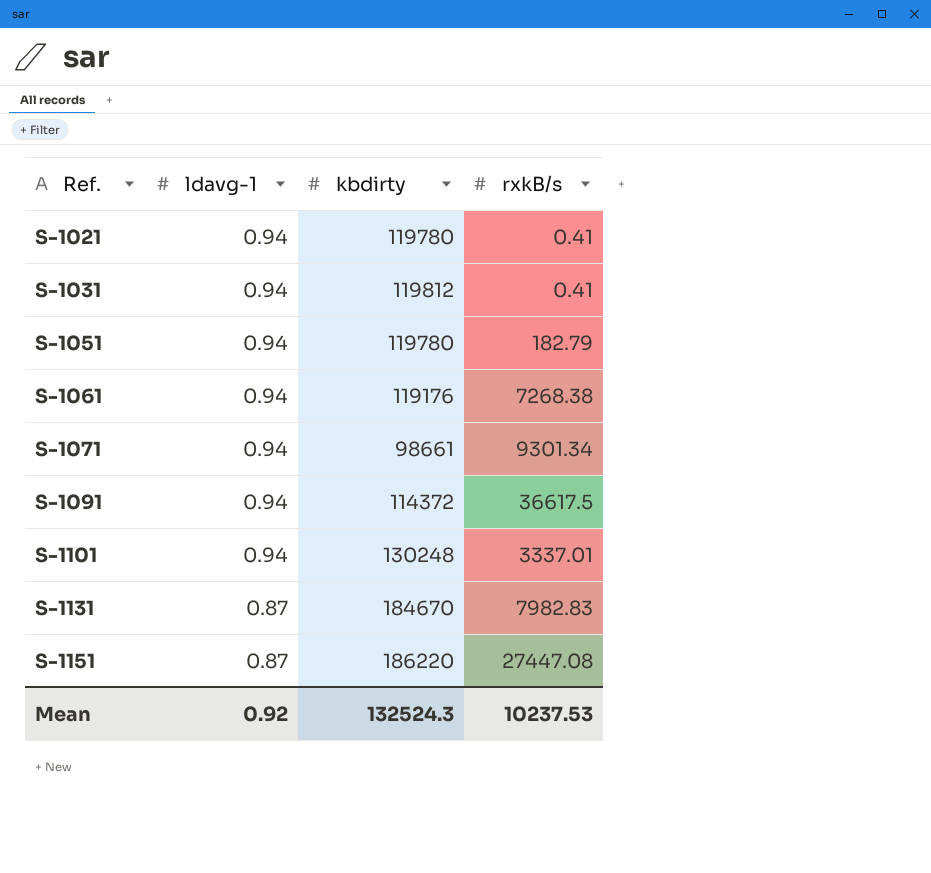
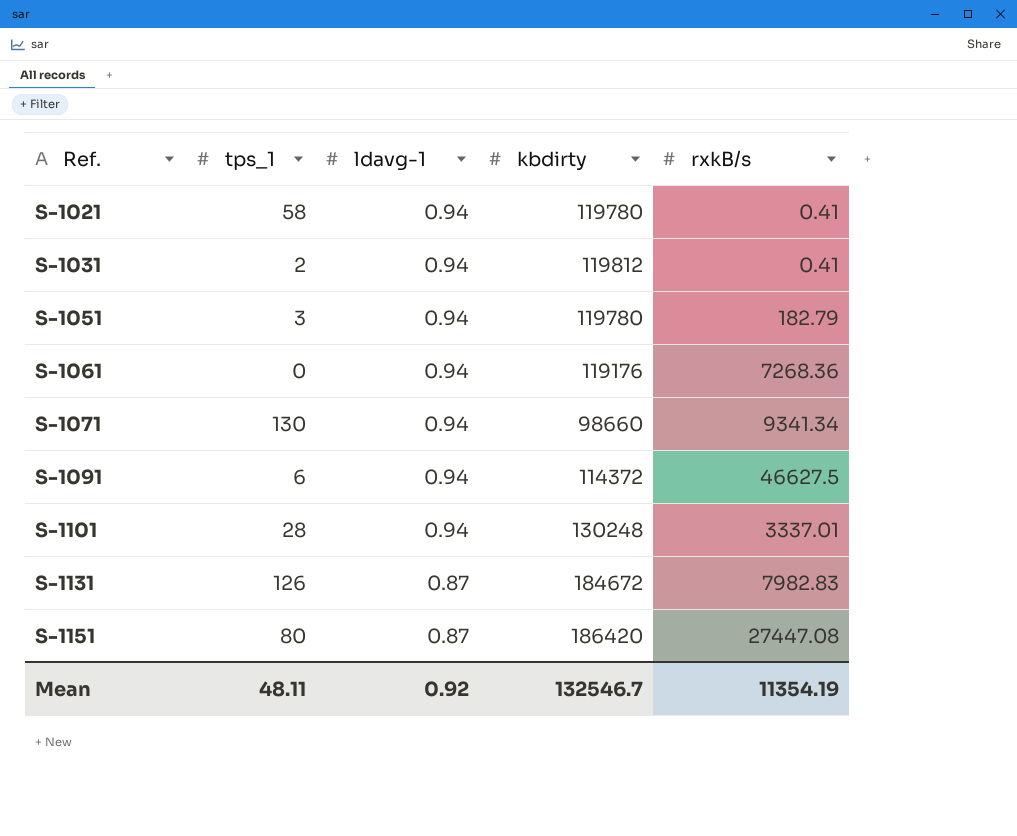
column tps_1 | position: none -> 2
S-1061 | rxkB/s: 7268.38 -> 7268.36
S-1071 | kbdirty: 98661 -> 98660
S-1071 | rxkB/s: 9301.34 -> 9341.34
S-1091 | rxkB/s: 36617.5 -> 46627.5
S-1131 | kbdirty: 184670 -> 184672
S-1151 | kbdirty: 186220 -> 186420
Mean | kbdirty: 132524.3 -> 132546.7
Mean | rxkB/s: 10237.53 -> 11354.19

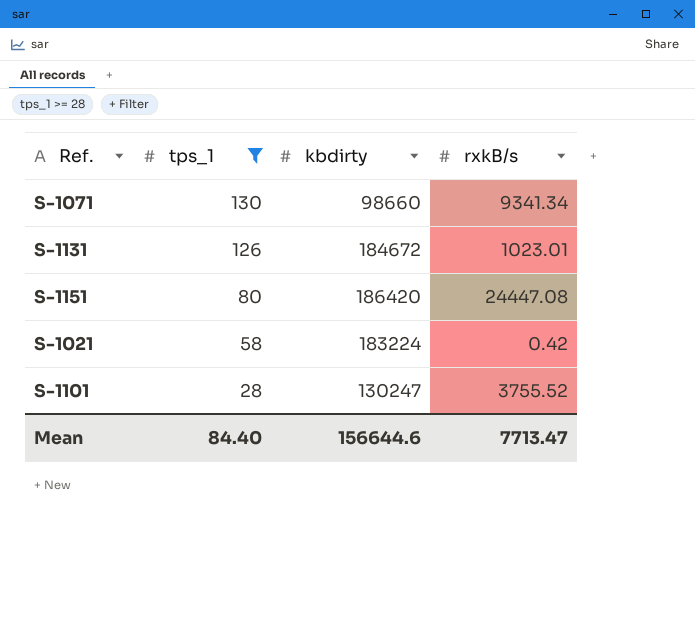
filter: none -> tps_1 >= 28
row order: Ref. ascending -> tps_1 descending
column ldavg-1 | position: 3 -> none
S-1131 | rxkB/s: 7982.83 -> 1023.01
S-1151 | rxkB/s: 27447.08 -> 24447.08
S-1021 | kbdirty: 119780 -> 183224
S-1021 | rxkB/s: 0.41 -> 0.42
S-1101 | kbdirty: 130248 -> 130247
S-1101 | rxkB/s: 3337.01 -> 3755.52
Mean | tps_1: 48.11 -> 84.40
Mean | kbdirty: 132546.7 -> 156644.6
Mean | rxkB/s: 11354.19 -> 7713.47

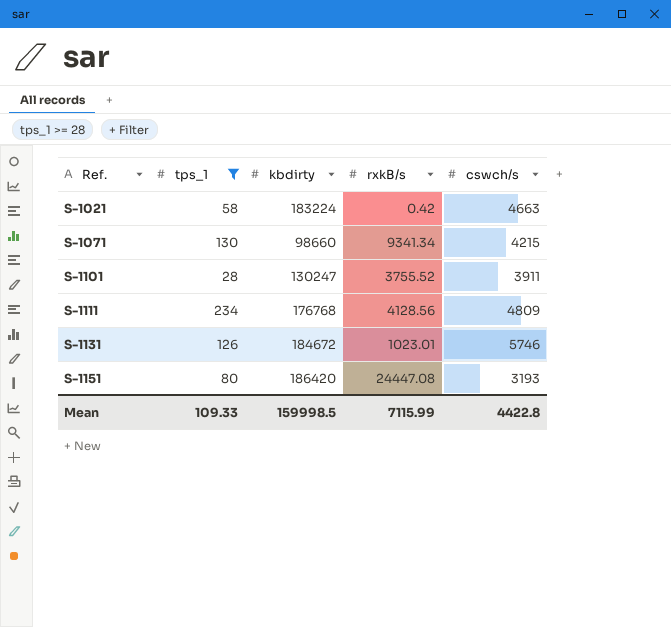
row order: tps_1 descending -> Ref. ascending
column cswch/s | position: none -> 5
row S-1111: none -> 234 | 176768 | 4128.56 | 4809
Mean | tps_1: 84.40 -> 109.33
Mean | kbdirty: 156644.6 -> 159998.5
Mean | rxkB/s: 7713.47 -> 7115.99

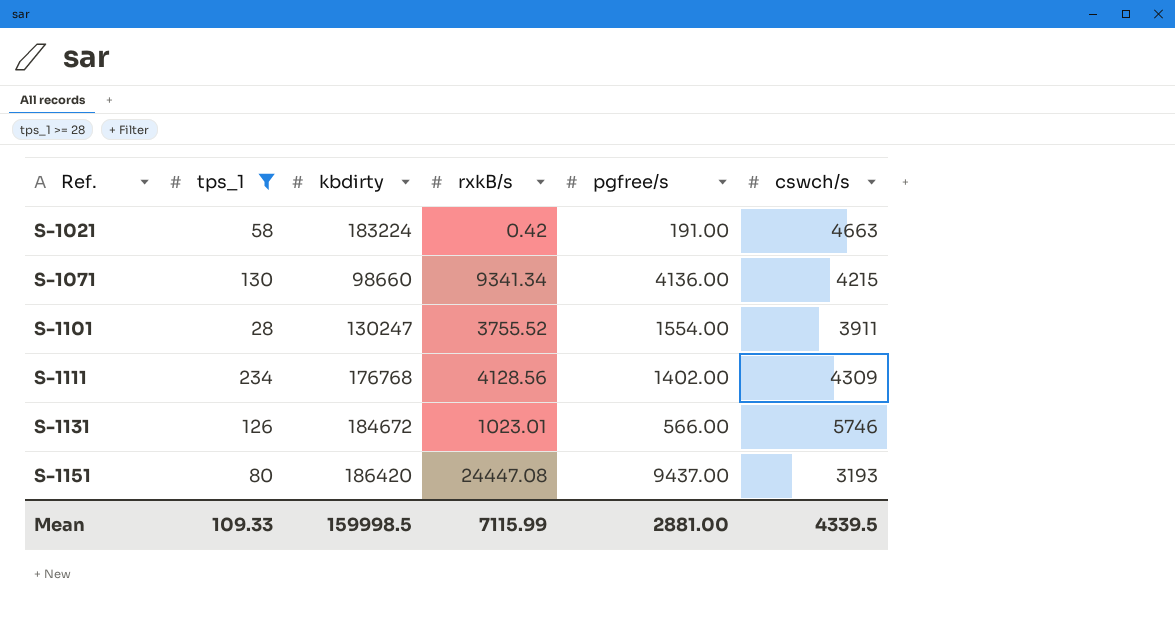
column pgfree/s | position: none -> 5
S-1111 | cswch/s: 4809 -> 4309
Mean | cswch/s: 4422.8 -> 4339.5

